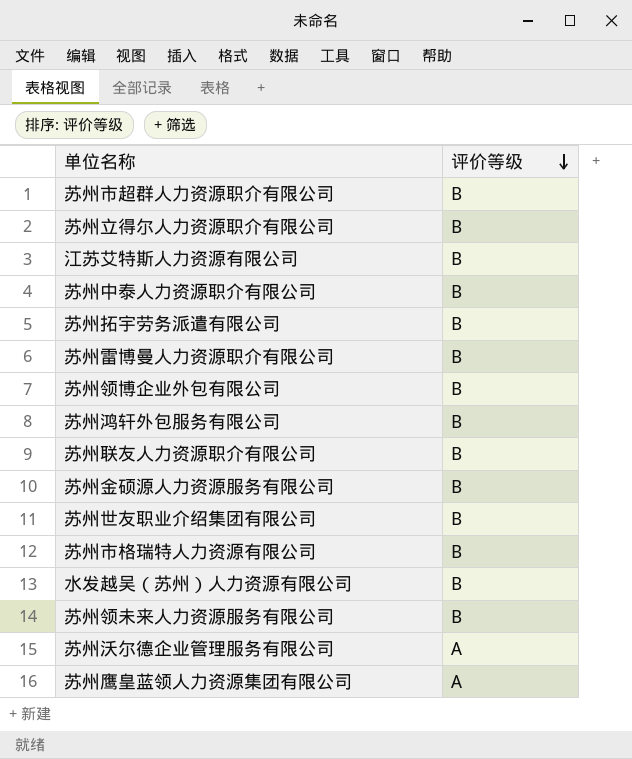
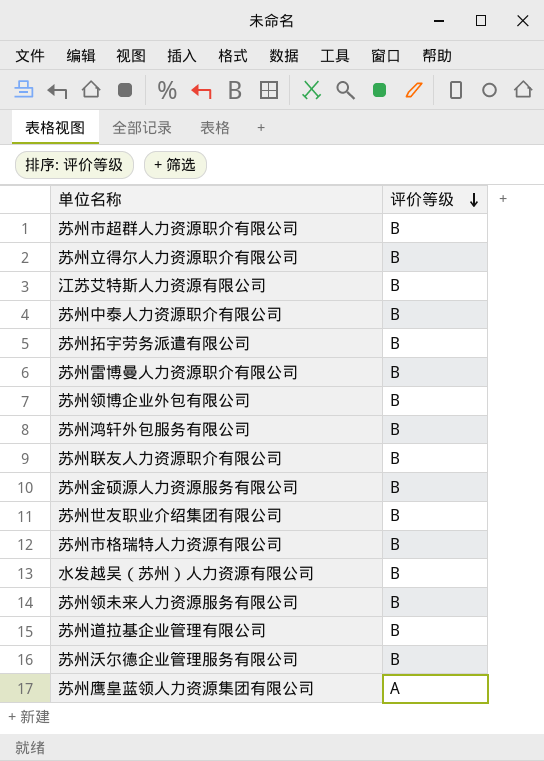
row 苏州道拉基企业管理有限公司: none -> B
苏州沃尔德企业管理服务有限公司 | 评价等级: A -> B

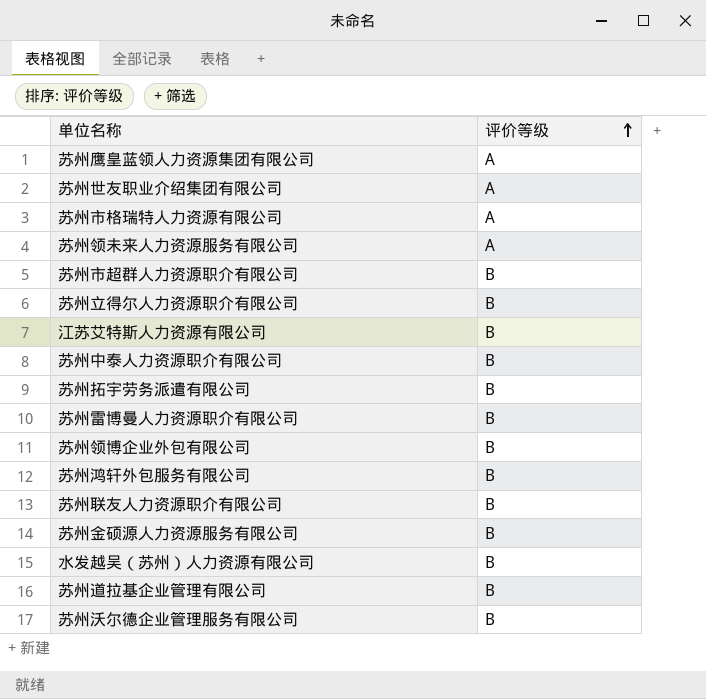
row order: 评价等级 descending -> 评价等级 ascending
苏州世友职业介绍集团有限公司 | 评价等级: B -> A
苏州市格瑞特人力资源有限公司 | 评价等级: B -> A
苏州领未来人力资源服务有限公司 | 评价等级: B -> A

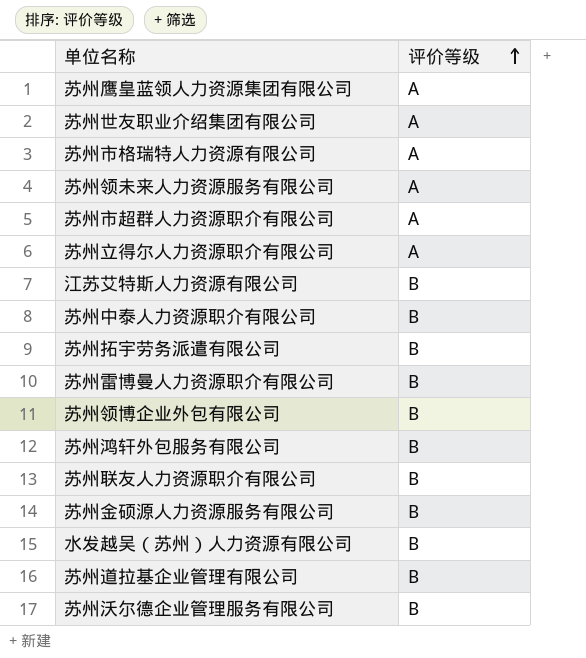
苏州市超群人力资源职介有限公司 | 评价等级: B -> A
苏州立得尔人力资源职介有限公司 | 评价等级: B -> A

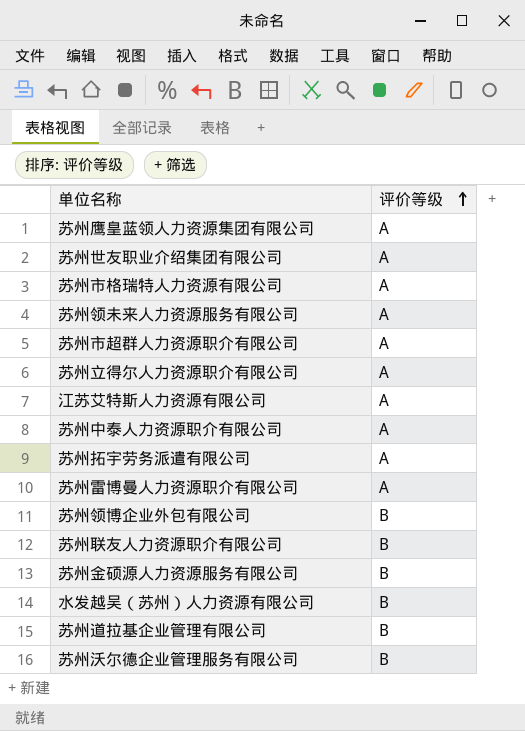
row 苏州鸿轩外包服务有限公司: B -> none
江苏艾特斯人力资源有限公司 | 评价等级: B -> A
苏州中泰人力资源职介有限公司 | 评价等级: B -> A
苏州拓宇劳务派遣有限公司 | 评价等级: B -> A
苏州雷博曼人力资源职介有限公司 | 评价等级: B -> A

